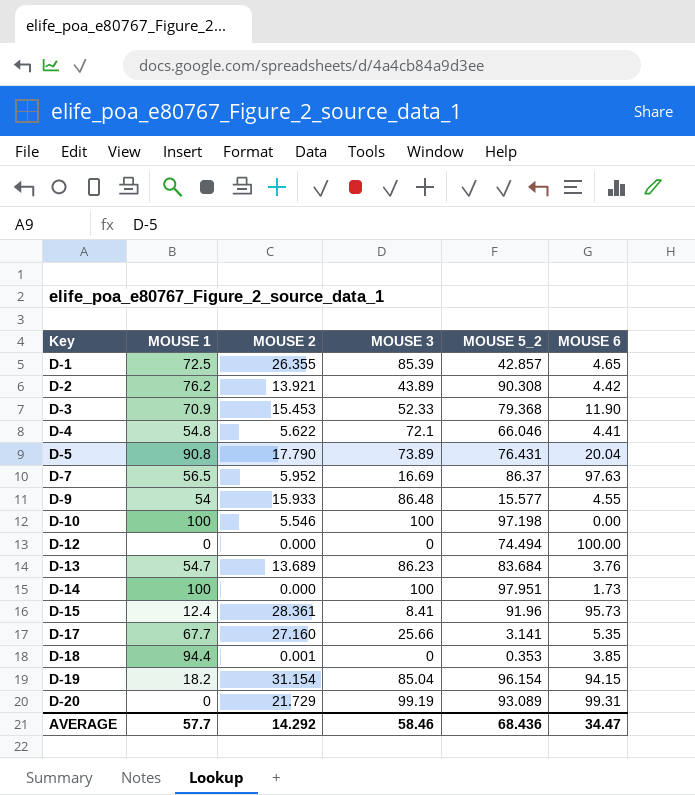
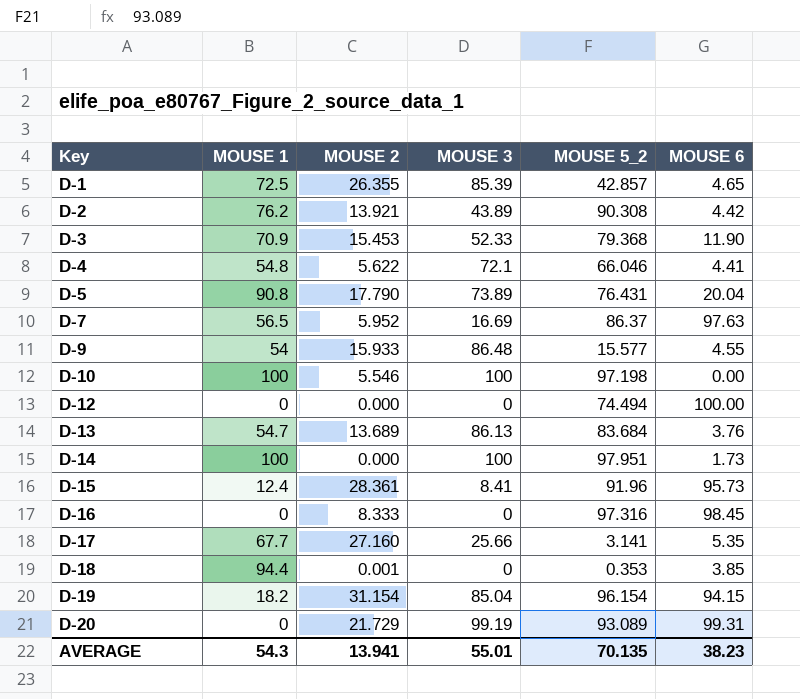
D-13 | MOUSE 3: 86.23 -> 86.13
row D-16: none -> 0 | 8.333 | 0 | 97.316 | 98.45
AVERAGE | MOUSE 1: 57.7 -> 54.3
AVERAGE | MOUSE 2: 14.292 -> 13.941
AVERAGE | MOUSE 3: 58.46 -> 55.01
AVERAGE | MOUSE 5_2: 68.436 -> 70.135
AVERAGE | MOUSE 6: 34.47 -> 38.23

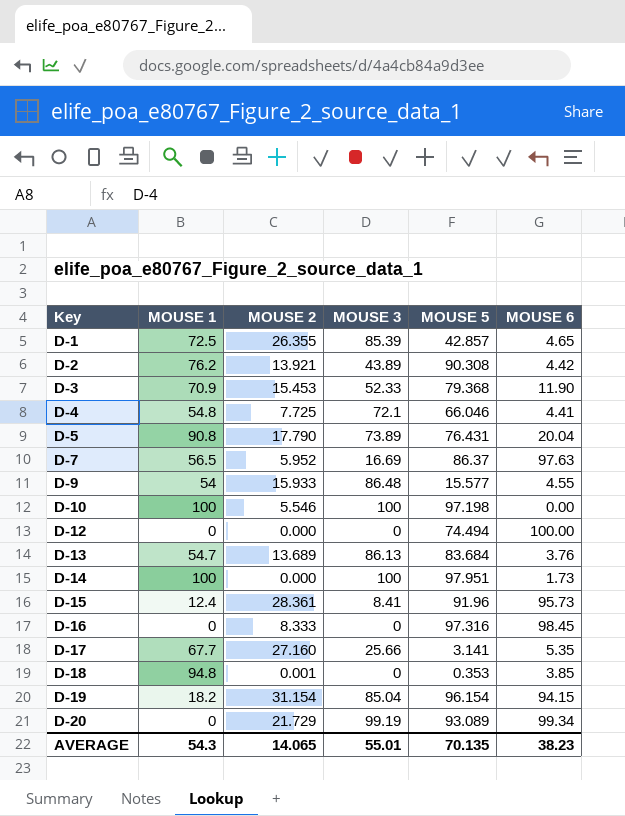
column name: MOUSE 5_2 -> MOUSE 5
D-4 | MOUSE 2: 5.622 -> 7.725
D-18 | MOUSE 1: 94.4 -> 94.8
D-20 | MOUSE 6: 99.31 -> 99.34
AVERAGE | MOUSE 2: 13.941 -> 14.065

